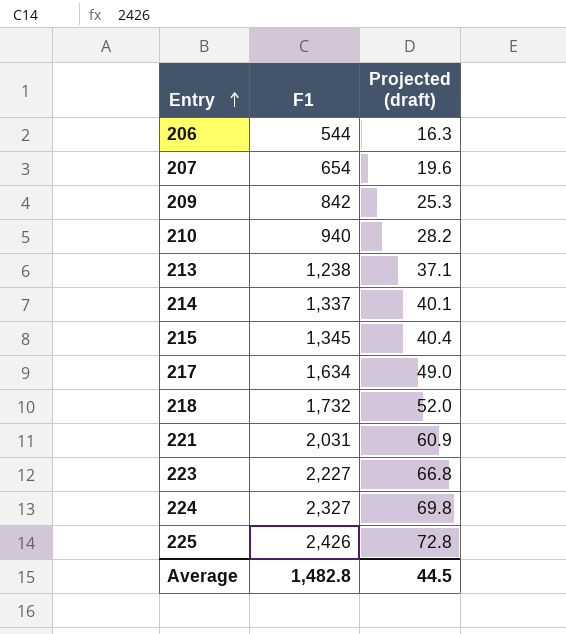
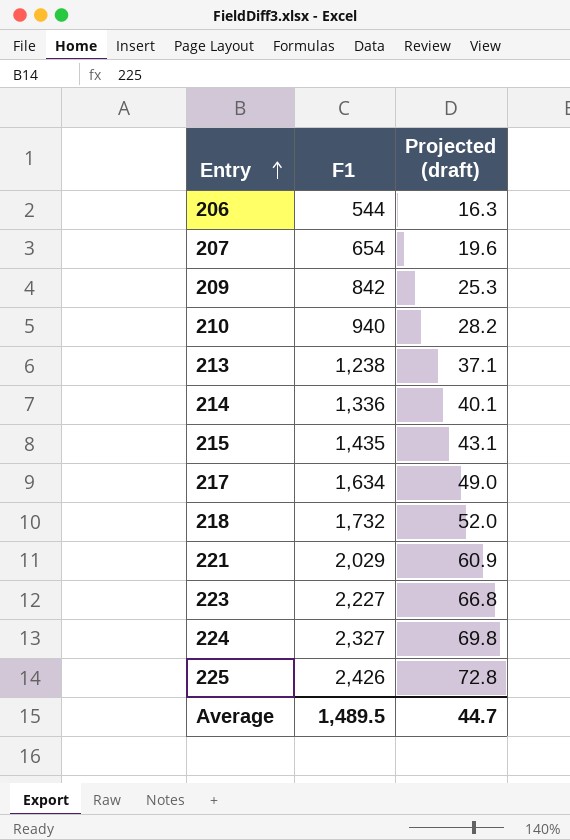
214 | F1: 1,337 -> 1,336
215 | F1: 1,345 -> 1,435
215 | Projected (draft): 40.4 -> 43.1
221 | F1: 2,031 -> 2,029
Average | F1: 1,482.8 -> 1,489.5
Average | Projected (draft): 44.5 -> 44.7

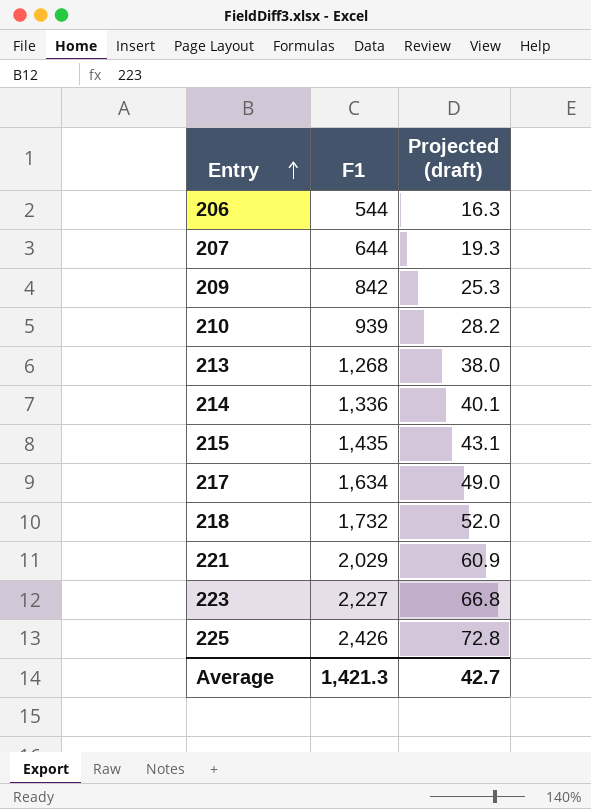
row 224: 2,327 | 69.8 -> none
207 | F1: 654 -> 644
207 | Projected (draft): 19.6 -> 19.3
210 | F1: 940 -> 939
213 | F1: 1,238 -> 1,268
213 | Projected (draft): 37.1 -> 38.0
Average | F1: 1,489.5 -> 1,421.3
Average | Projected (draft): 44.7 -> 42.7

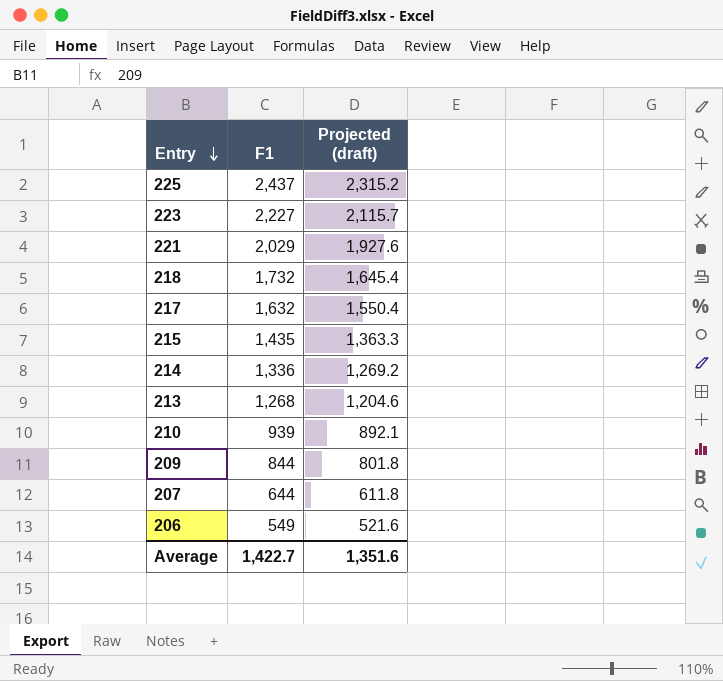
row order: Entry ascending -> Entry descending
column Projected (draft) | formula: [F1] * 0.03 -> [F1] * 0.95
225 | F1: 2,426 -> 2,437
217 | F1: 1,634 -> 1,632
209 | F1: 842 -> 844
206 | F1: 544 -> 549
Average | F1: 1,421.3 -> 1,422.7
Average | Projected (draft): 42.7 -> 1,351.6

